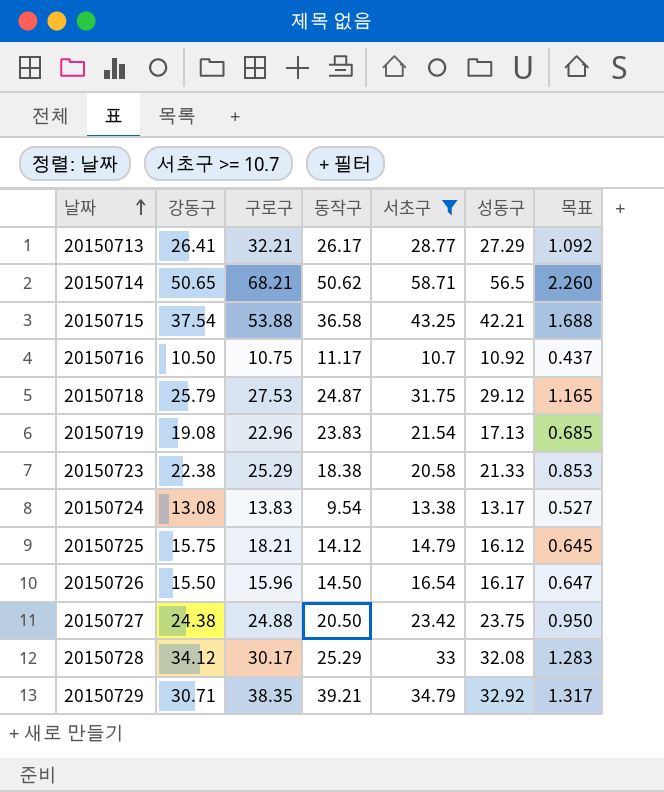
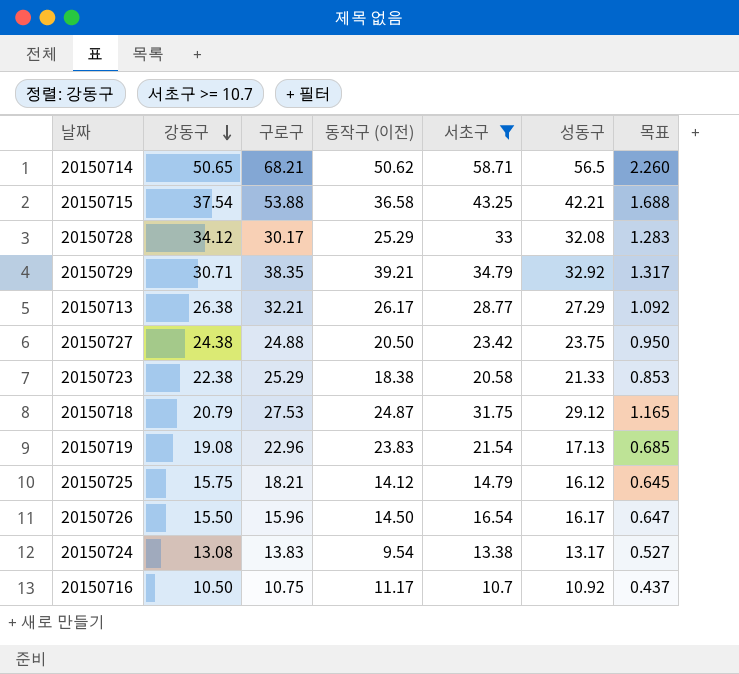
row order: 날짜 ascending -> 강동구 descending
column name: 동작구 -> 동작구 (이전)
20150713 | 강동구: 26.41 -> 26.38
20150718 | 강동구: 25.79 -> 20.79

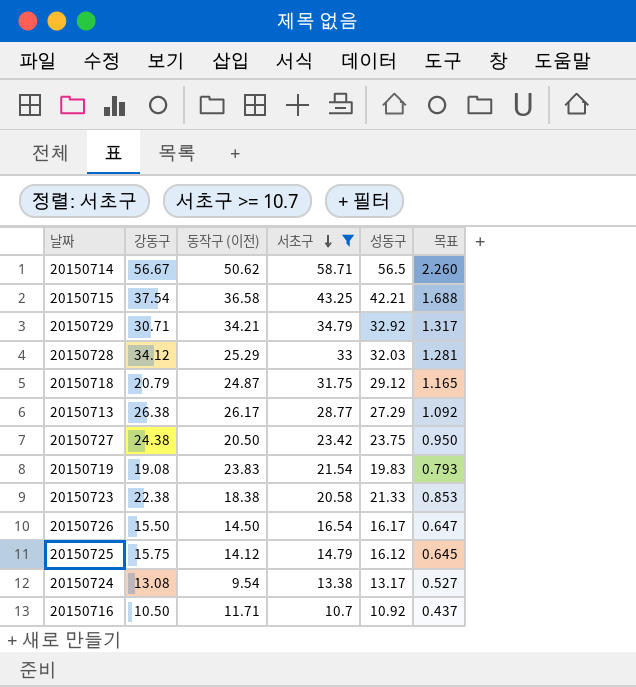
row order: 강동구 descending -> 서초구 descending
column 구로구 | position: 3 -> none
20150714 | 강동구: 50.65 -> 56.67
20150729 | 동작구 (이전): 39.21 -> 34.21
20150728 | 성동구: 32.08 -> 32.03
20150728 | 목표: 1.283 -> 1.281
20150719 | 성동구: 17.13 -> 19.83
20150719 | 목표: 0.685 -> 0.793
20150716 | 동작구 (이전): 11.17 -> 11.71

